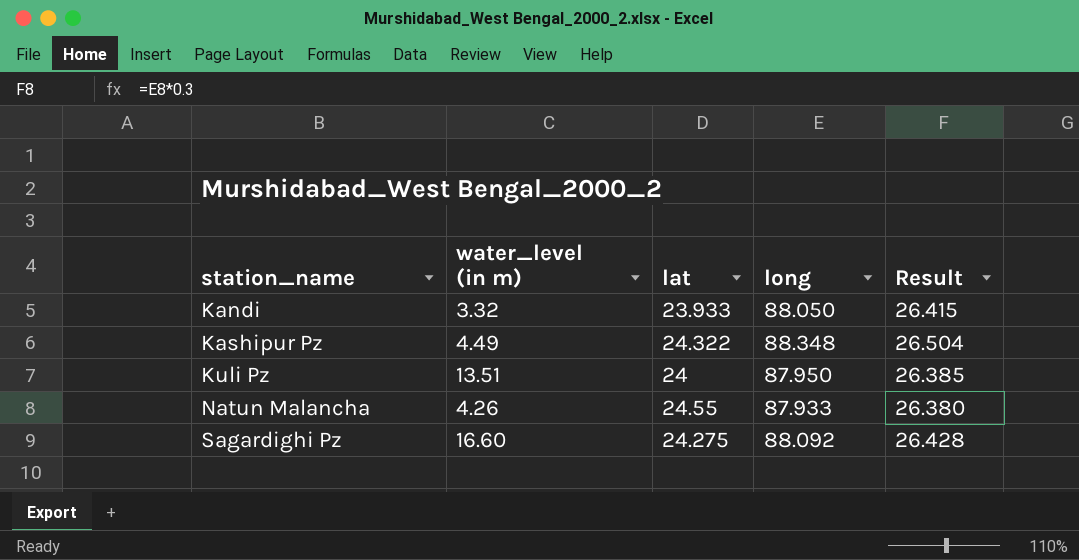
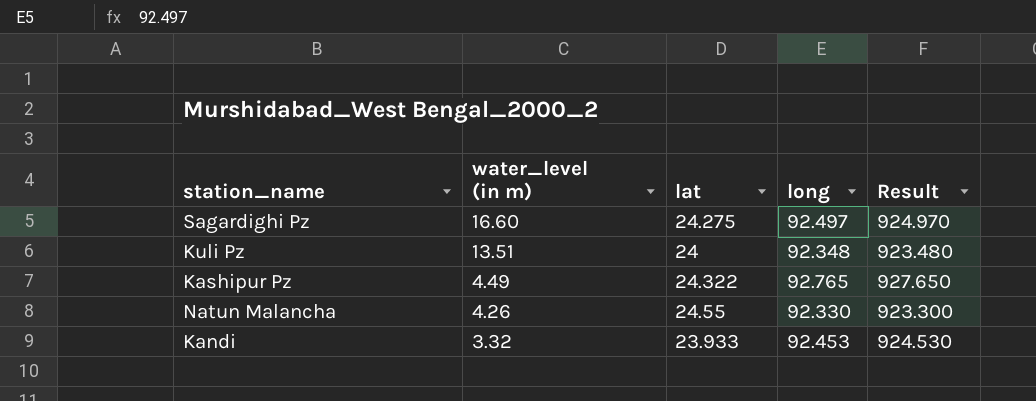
row order: station_name ascending -> water_level (in m) descending
column Result | formula: [long] * 0.3 -> [long] * 10
Sagardighi Pz | long: 88.092 -> 92.497
Kuli Pz | long: 87.950 -> 92.348
Kashipur Pz | long: 88.348 -> 92.765
Natun Malancha | long: 87.933 -> 92.330
Kandi | long: 88.050 -> 92.453

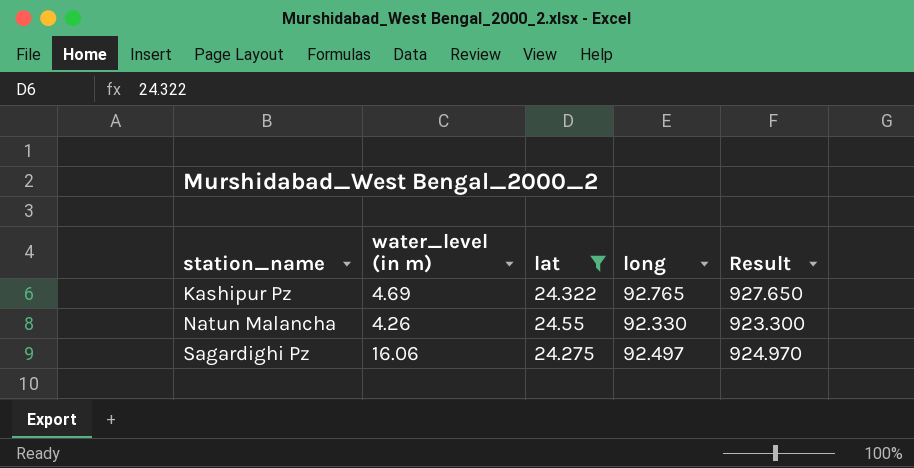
filter: none -> lat >= 24.275
row order: water_level (in m) descending -> station_name ascending
Kashipur Pz | water_level (in m): 4.49 -> 4.69
Sagardighi Pz | water_level (in m): 16.60 -> 16.06

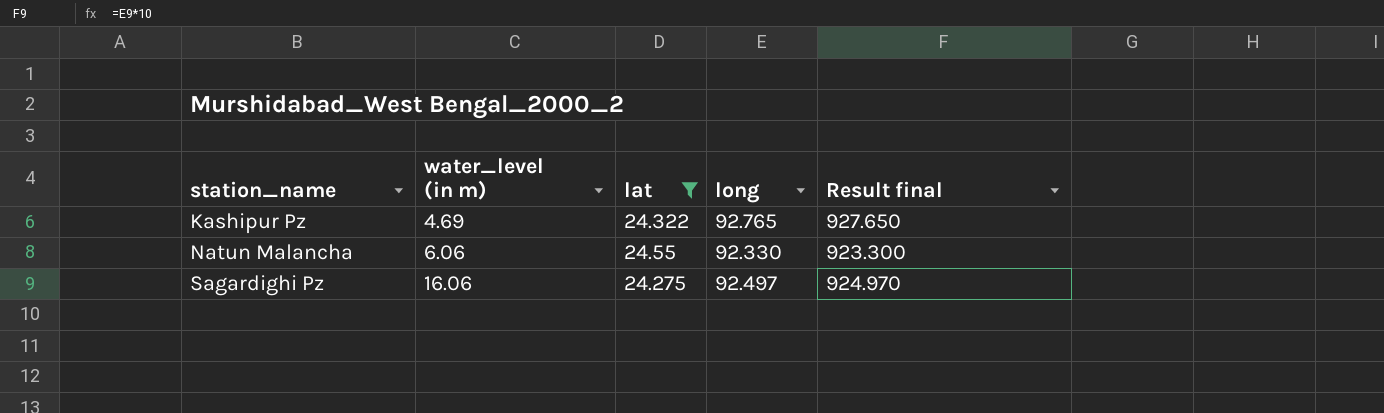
column name: Result -> Result final
Natun Malancha | water_level (in m): 4.26 -> 6.06

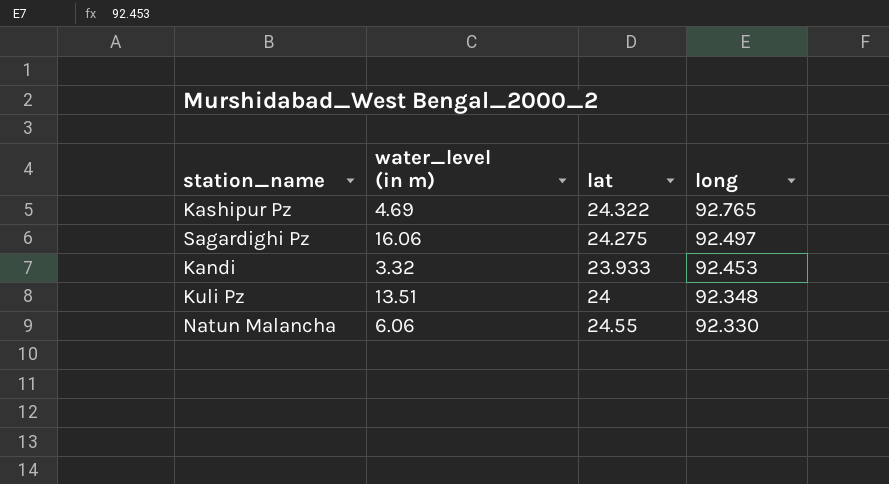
filter: lat >= 24.275 -> none
row order: station_name ascending -> long descending
column Result final | formula: [long] * 10 -> none

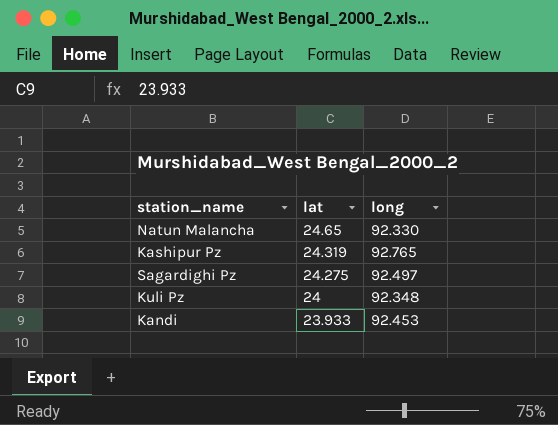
row order: long descending -> lat descending
column water_level (in m) | position: 2 -> none
Natun Malancha | lat: 24.55 -> 24.65
Kashipur Pz | lat: 24.322 -> 24.319

